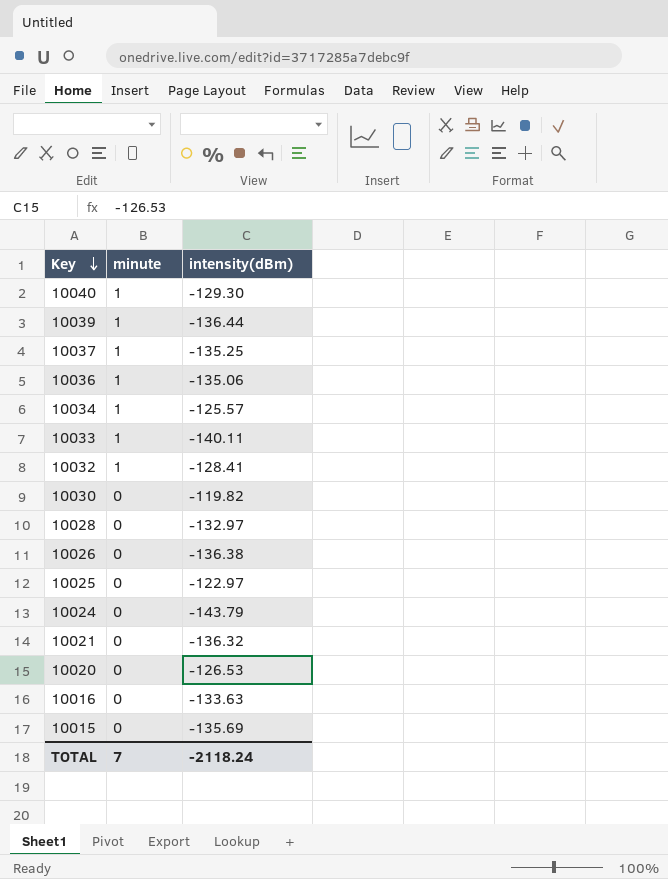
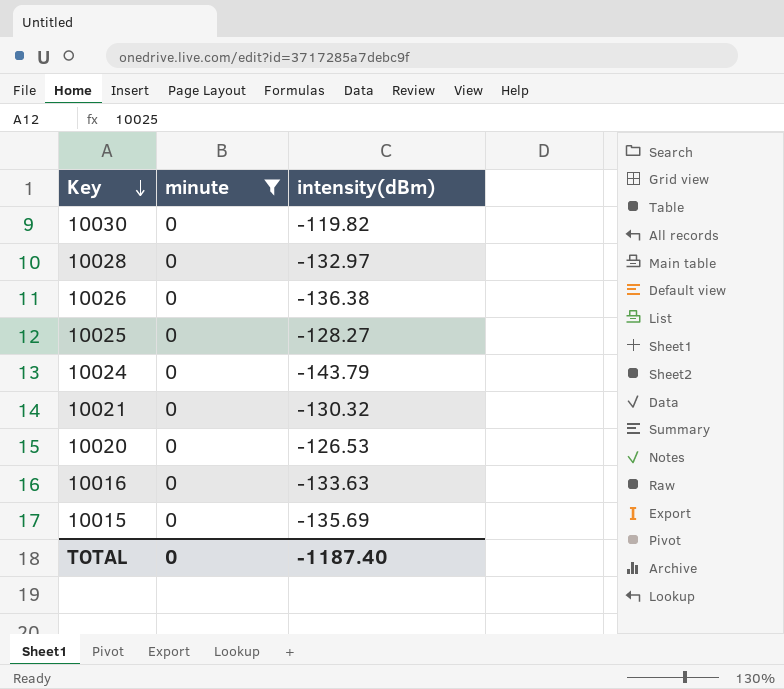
filter: none -> minute = 0
10025 | intensity(dBm): -122.97 -> -128.27
10021 | intensity(dBm): -136.32 -> -130.32
TOTAL | minute: 7 -> 0
TOTAL | intensity(dBm): -2118.24 -> -1187.40

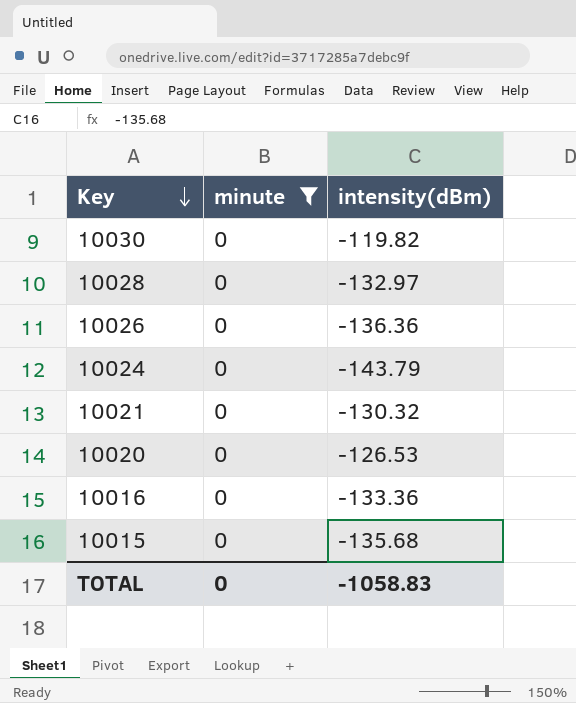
row 10025: 0 | -128.27 -> none
10026 | intensity(dBm): -136.38 -> -136.36
10016 | intensity(dBm): -133.63 -> -133.36
10015 | intensity(dBm): -135.69 -> -135.68
TOTAL | intensity(dBm): -1187.40 -> -1058.83

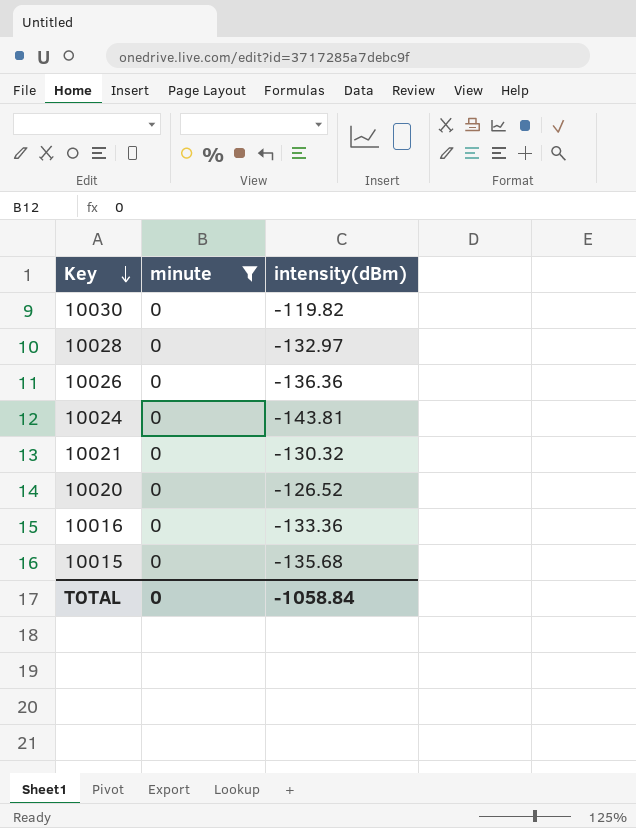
10024 | intensity(dBm): -143.79 -> -143.81
10020 | intensity(dBm): -126.53 -> -126.52
TOTAL | intensity(dBm): -1058.83 -> -1058.84

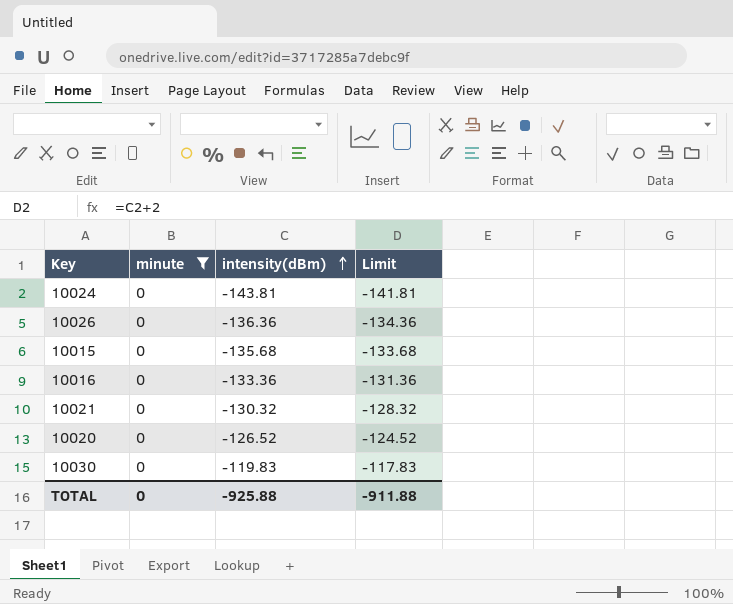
row order: Key descending -> intensity(dBm) ascending
column Limit | formula: none -> [intensity(dBm)] + 2
row 10028: 0 | -132.97 -> none
10030 | intensity(dBm): -119.82 -> -119.83
TOTAL | intensity(dBm): -1058.84 -> -925.88

